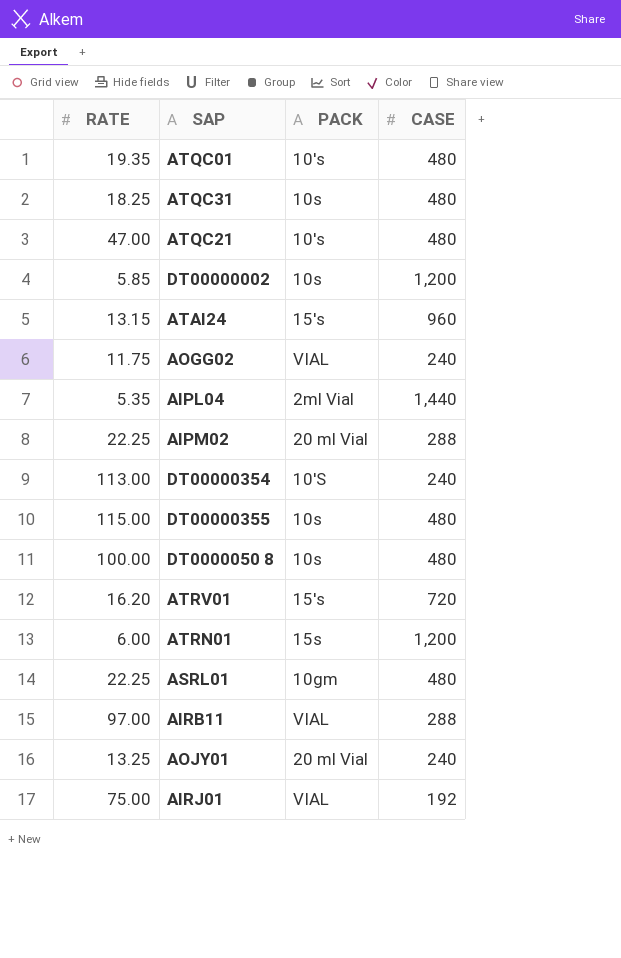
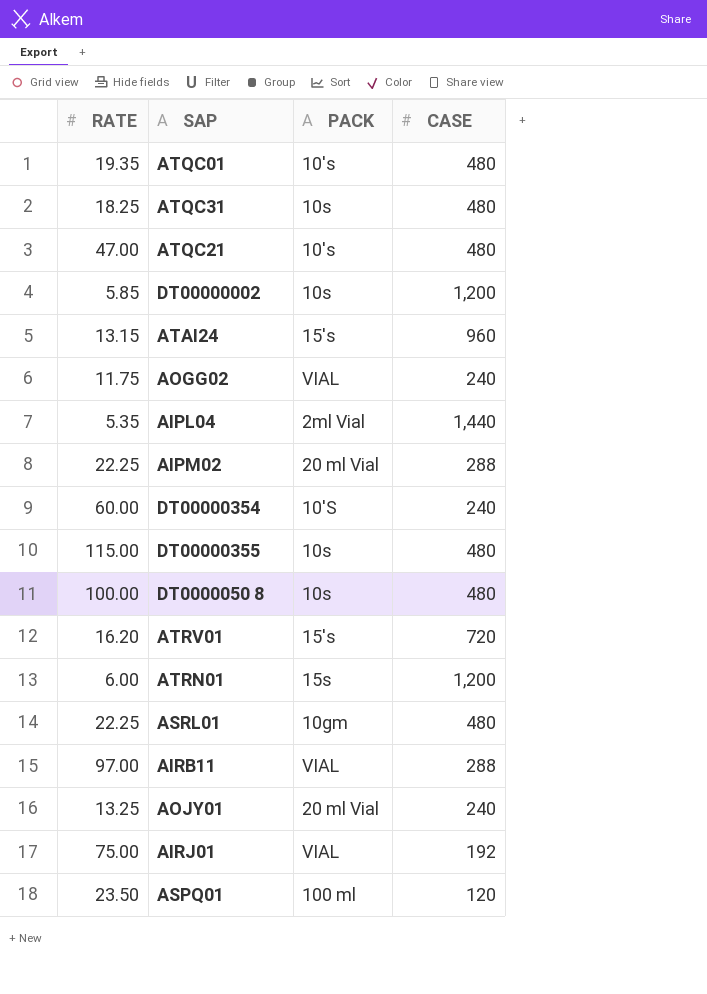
DT00000354 | RATE: 113.00 -> 60.00
row ASPQ01: none -> 23.50 | 100 ml | 120

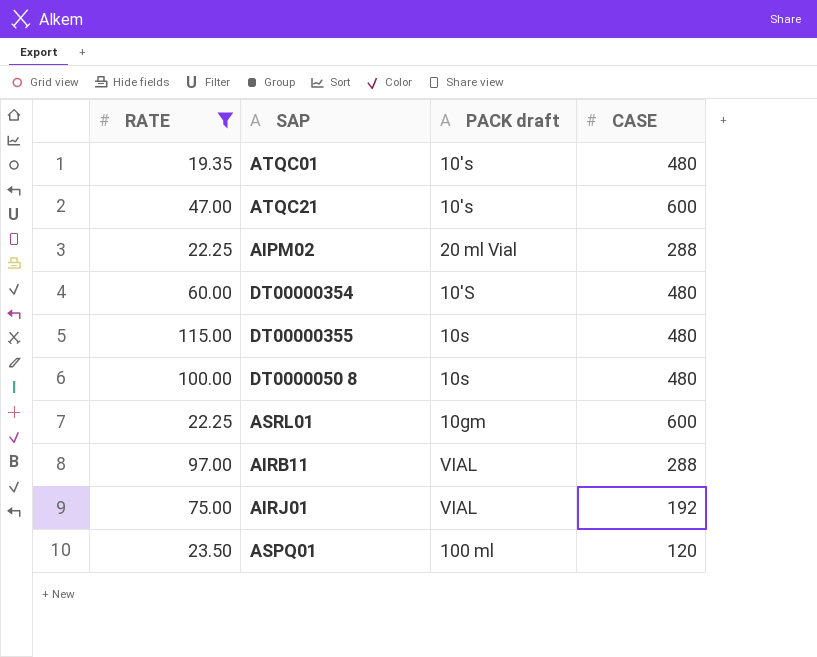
filter: none -> RATE >= 19.35
column name: PACK -> PACK draft
ATQC21 | CASE: 480 -> 600
DT00000354 | CASE: 240 -> 480
ASRL01 | CASE: 480 -> 600

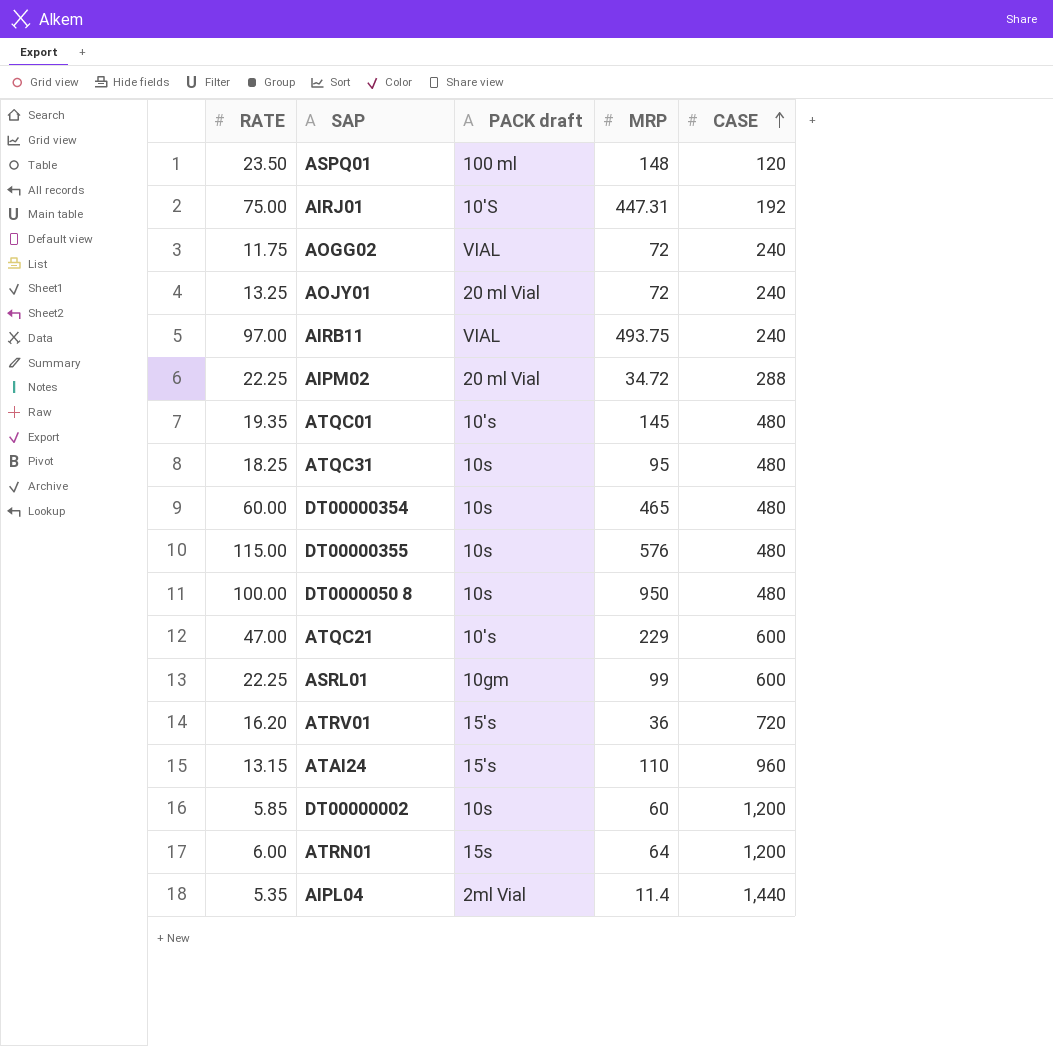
filter: RATE >= 19.35 -> none
row order: none -> CASE ascending
column MRP | position: none -> 4
AIRJ01 | PACK draft: VIAL -> 10'S
AIRB11 | CASE: 288 -> 240
DT00000354 | PACK draft: 10'S -> 10s

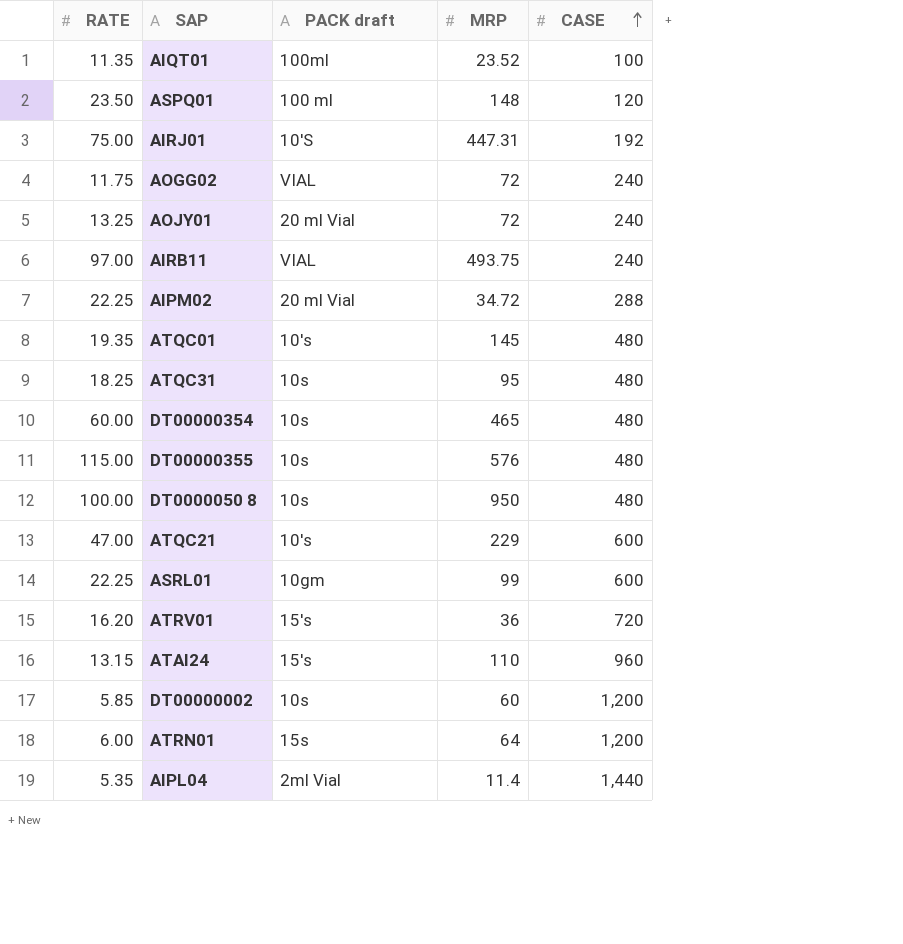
row AIQT01: none -> 11.35 | 100ml | 23.52 | 100

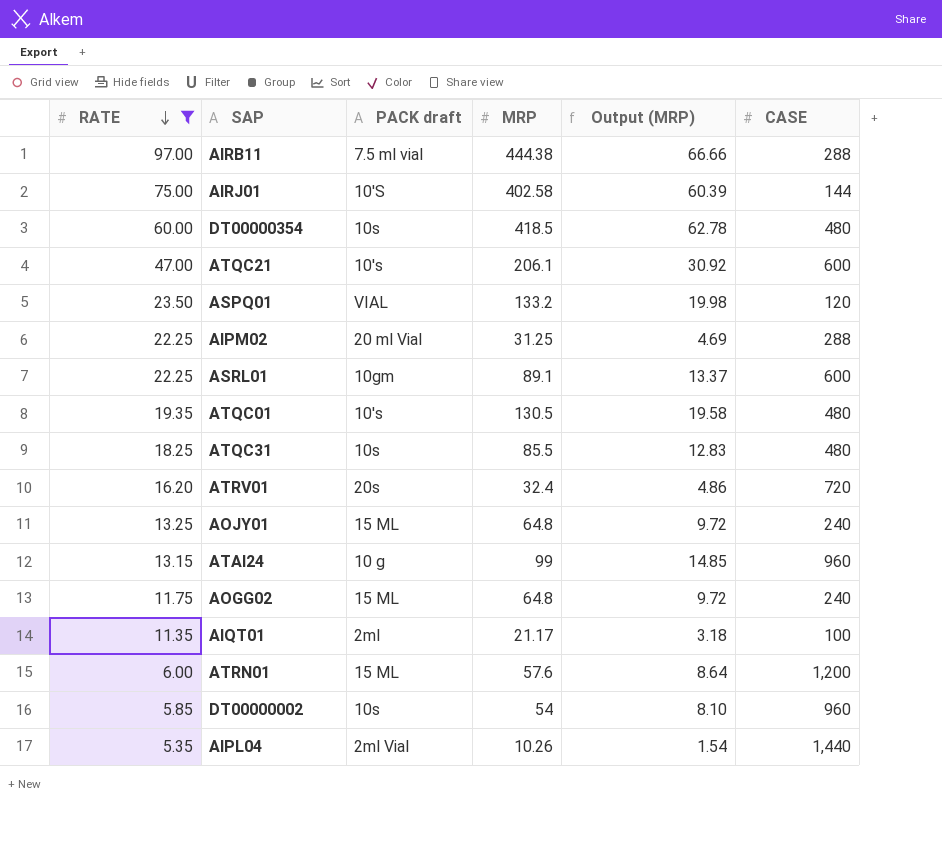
filter: none -> RATE <= 97.00
row order: CASE ascending -> RATE descending
column Output (MRP) | formula: none -> [MRP] * 0.15
AIRB11 | PACK draft: VIAL -> 7.5 ml vial
AIRB11 | MRP: 493.75 -> 444.38
AIRB11 | CASE: 240 -> 288
AIRJ01 | MRP: 447.31 -> 402.58
AIRJ01 | CASE: 192 -> 144
DT00000354 | MRP: 465 -> 418.5
ATQC21 | MRP: 229 -> 206.1
ASPQ01 | PACK draft: 100 ml -> VIAL
ASPQ01 | MRP: 148 -> 133.2
AIPM02 | MRP: 34.72 -> 31.25
ASRL01 | MRP: 99 -> 89.1
ATQC01 | MRP: 145 -> 130.5
ATQC31 | MRP: 95 -> 85.5
ATRV01 | PACK draft: 15's -> 20s
ATRV01 | MRP: 36 -> 32.4
AOJY01 | PACK draft: 20 ml Vial -> 15 ML
AOJY01 | MRP: 72 -> 64.8
ATAI24 | PACK draft: 15's -> 10 g
ATAI24 | MRP: 110 -> 99
AOGG02 | PACK draft: VIAL -> 15 ML
AOGG02 | MRP: 72 -> 64.8
AIQT01 | PACK draft: 100ml -> 2ml
AIQT01 | MRP: 23.52 -> 21.17
ATRN01 | PACK draft: 15s -> 15 ML
ATRN01 | MRP: 64 -> 57.6
DT00000002 | MRP: 60 -> 54
DT00000002 | CASE: 1,200 -> 960
AIPL04 | MRP: 11.4 -> 10.26

